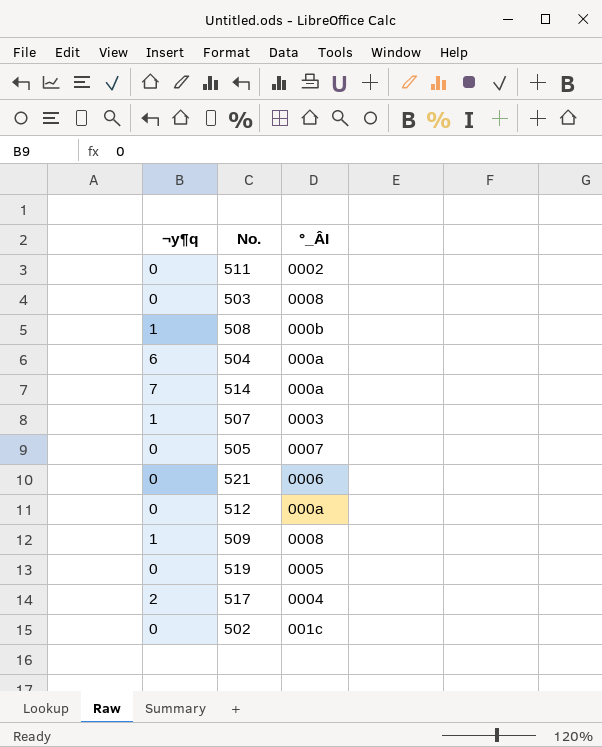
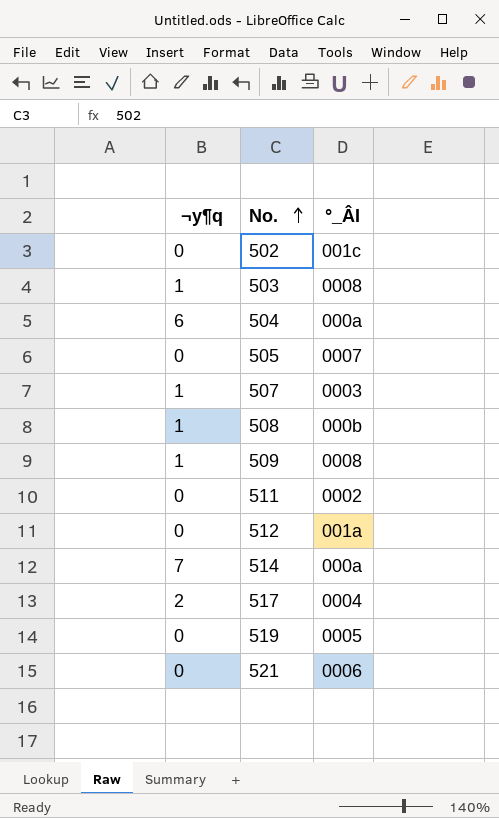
row order: none -> No. ascending
503 | ¬y¶q: 0 -> 1
512 | °_ÂI: 000a -> 001a

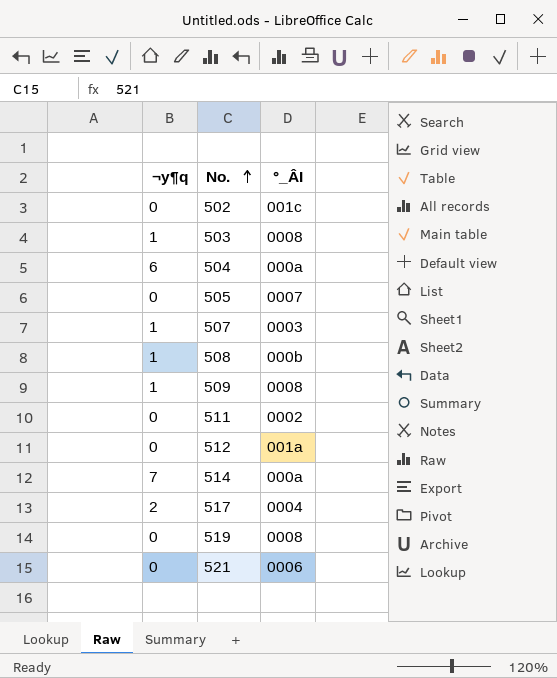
519 | °_ÂI: 0005 -> 0008

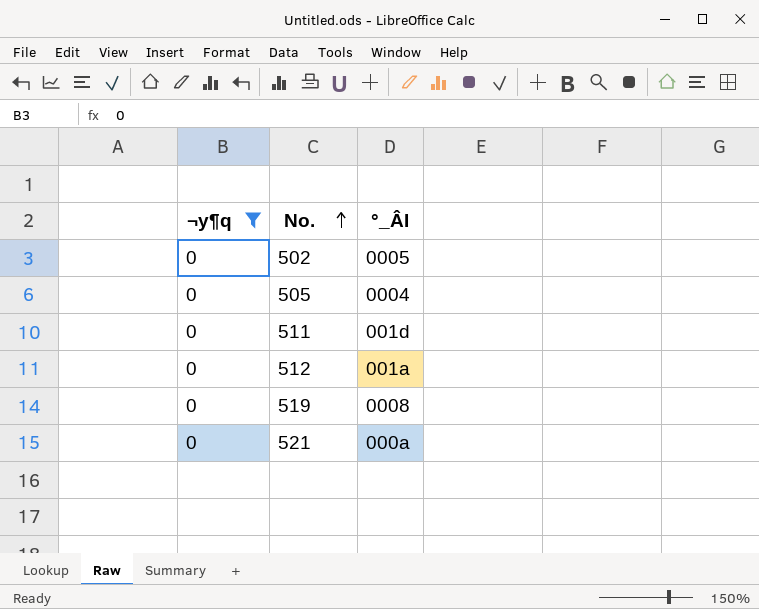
filter: none -> ¬y¶q = 0
502 | °_ÂI: 001c -> 0005
505 | °_ÂI: 0007 -> 0004
511 | °_ÂI: 0002 -> 001d
521 | °_ÂI: 0006 -> 000a

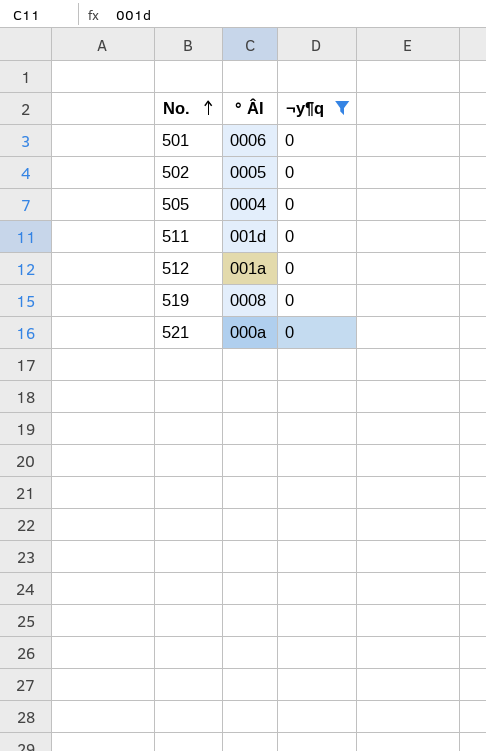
column name: °_ÂI -> ° ÂI
column ¬y¶q | position: 1 -> 3
row 501: none -> 0006 | 0

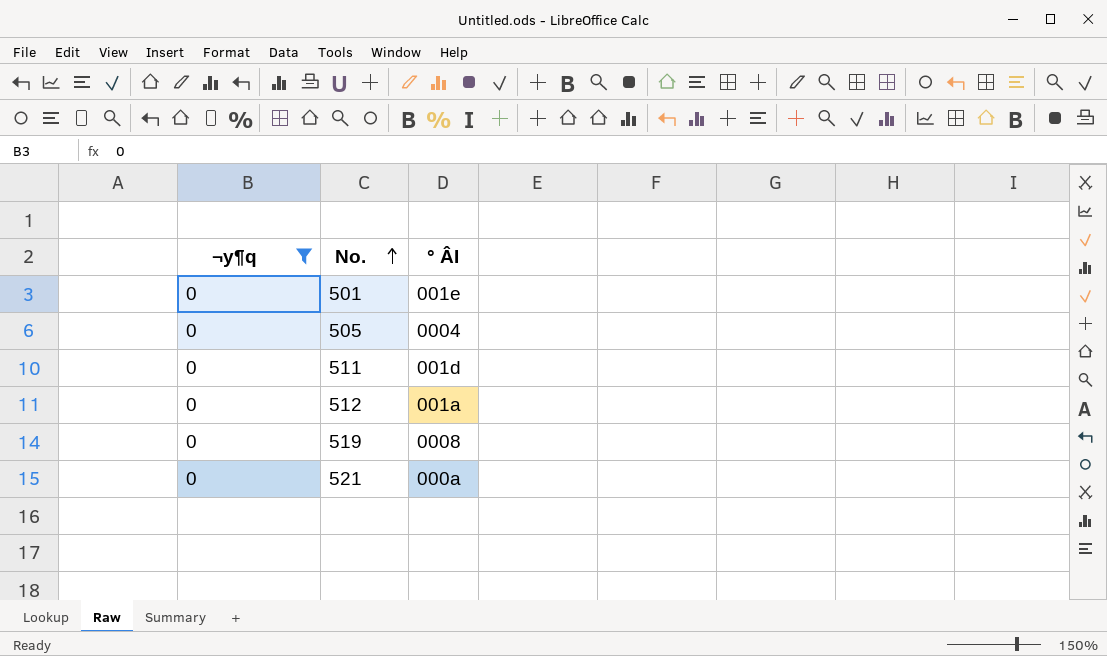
column ¬y¶q | position: 3 -> 1
row 502: 0005 | 0 -> none
501 | ° ÂI: 0006 -> 001e

